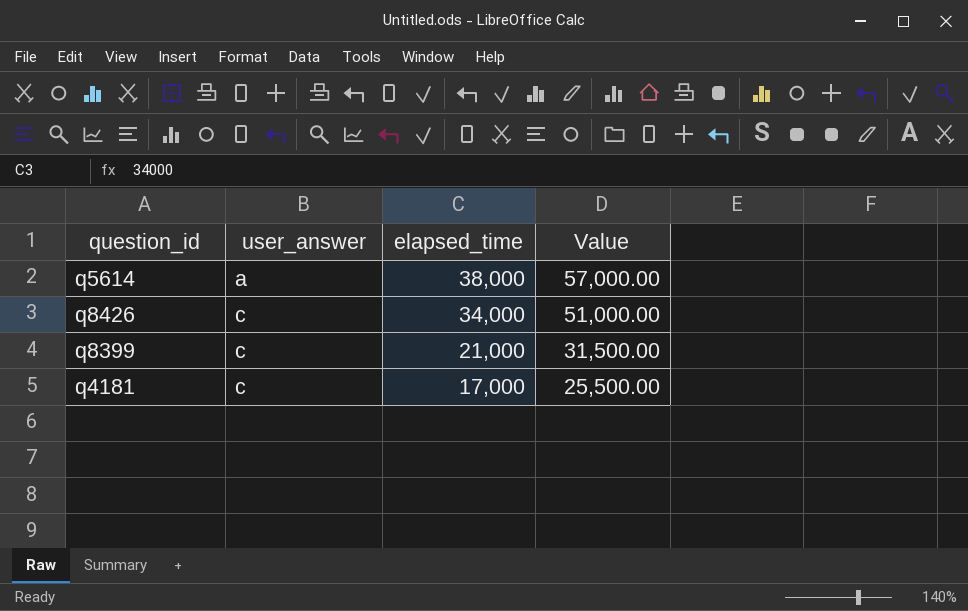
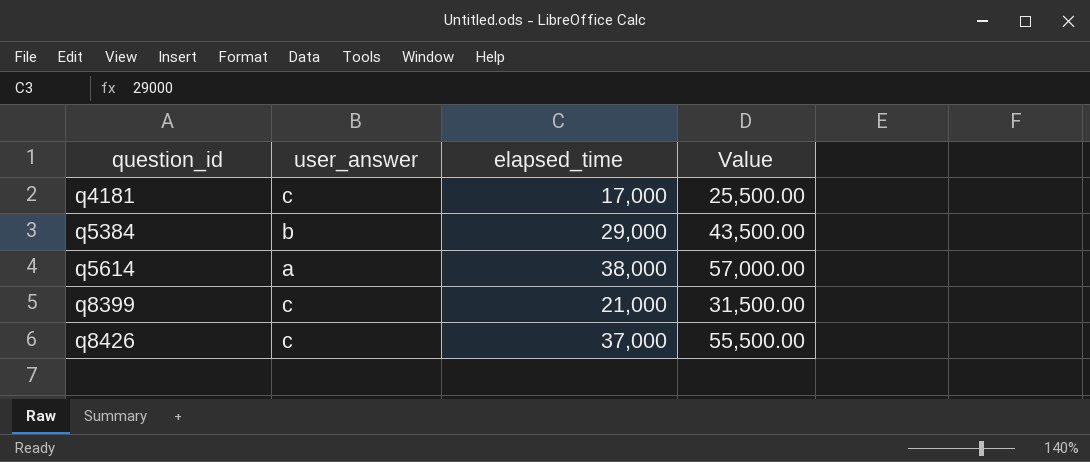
row order: user_answer ascending -> question_id ascending
row q5384: none -> b | 29,000 | 43,500.00
q8426 | elapsed_time: 34,000 -> 37,000
q8426 | Value: 51,000.00 -> 55,500.00

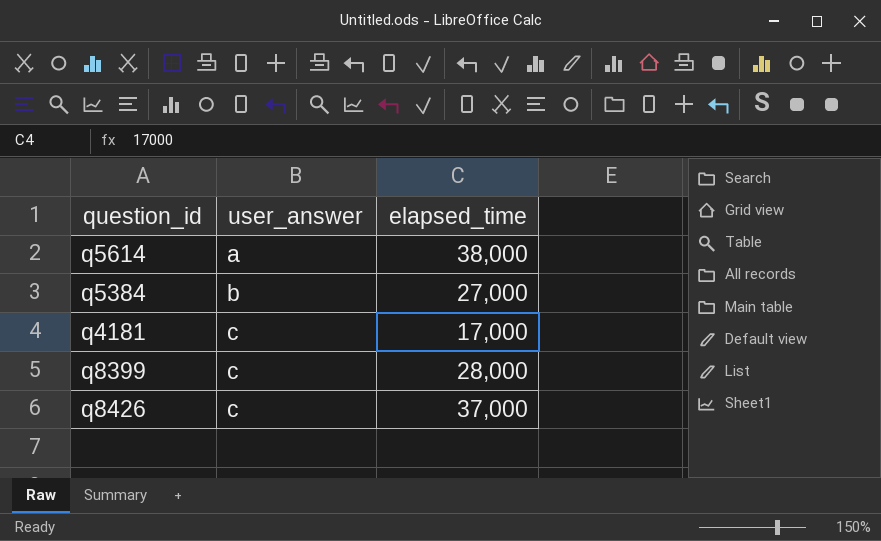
row order: question_id ascending -> user_answer ascending
column Value | formula: [elapsed_time] * 1.5 -> none
q5384 | elapsed_time: 29,000 -> 27,000
q8399 | elapsed_time: 21,000 -> 28,000

